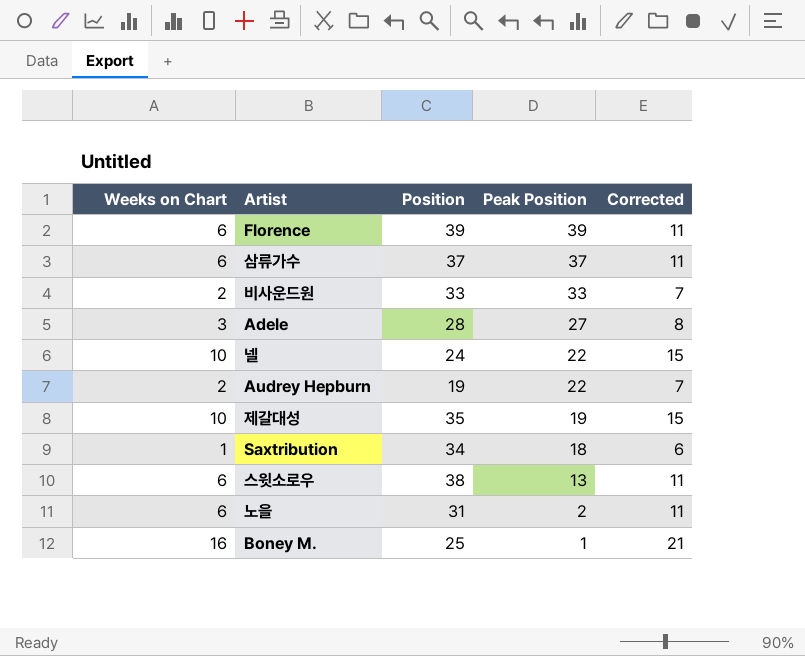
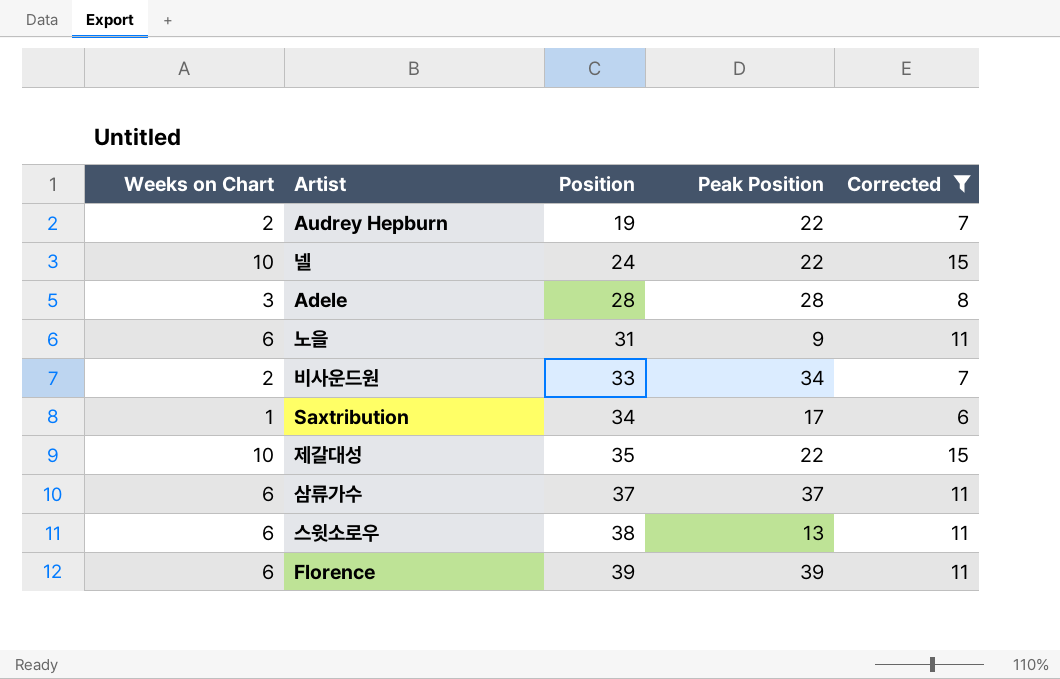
filter: none -> Corrected != 21
row order: Peak Position descending -> Position ascending
Adele | Peak Position: 27 -> 28
노을 | Peak Position: 2 -> 9
비사운드원 | Peak Position: 33 -> 34
Saxtribution | Peak Position: 18 -> 17
제갈대성 | Peak Position: 19 -> 22

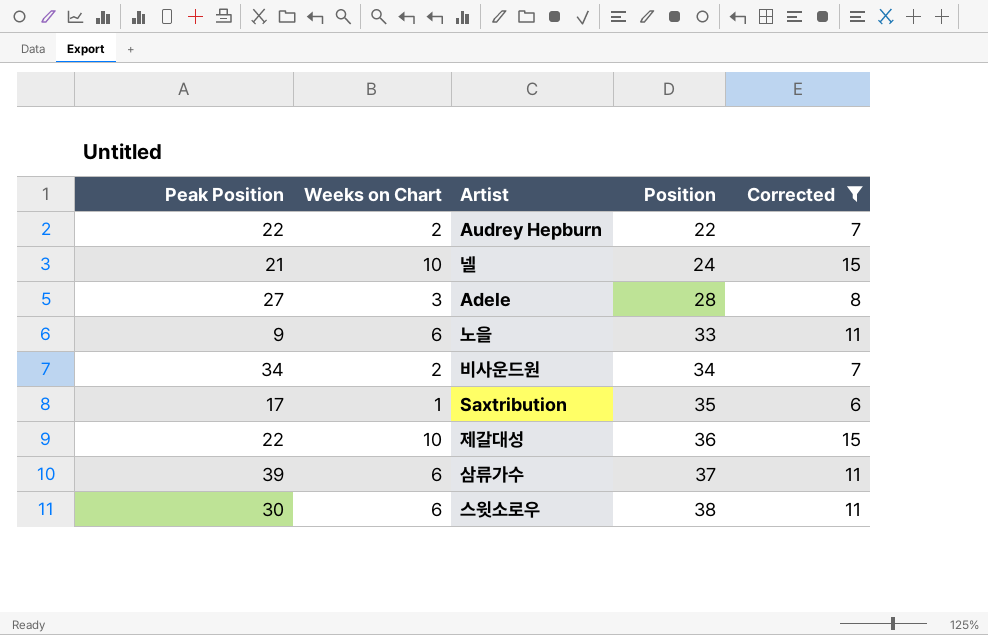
column Peak Position | position: 4 -> 1
row Florence: 6 | 39 | 39 | 11 -> none
Audrey Hepburn | Position: 19 -> 22
넬 | Peak Position: 22 -> 21
Adele | Peak Position: 28 -> 27
노을 | Position: 31 -> 33
비사운드원 | Position: 33 -> 34
Saxtribution | Position: 34 -> 35
제갈대성 | Position: 35 -> 36
삼류가수 | Peak Position: 37 -> 39
스윗소로우 | Peak Position: 13 -> 30

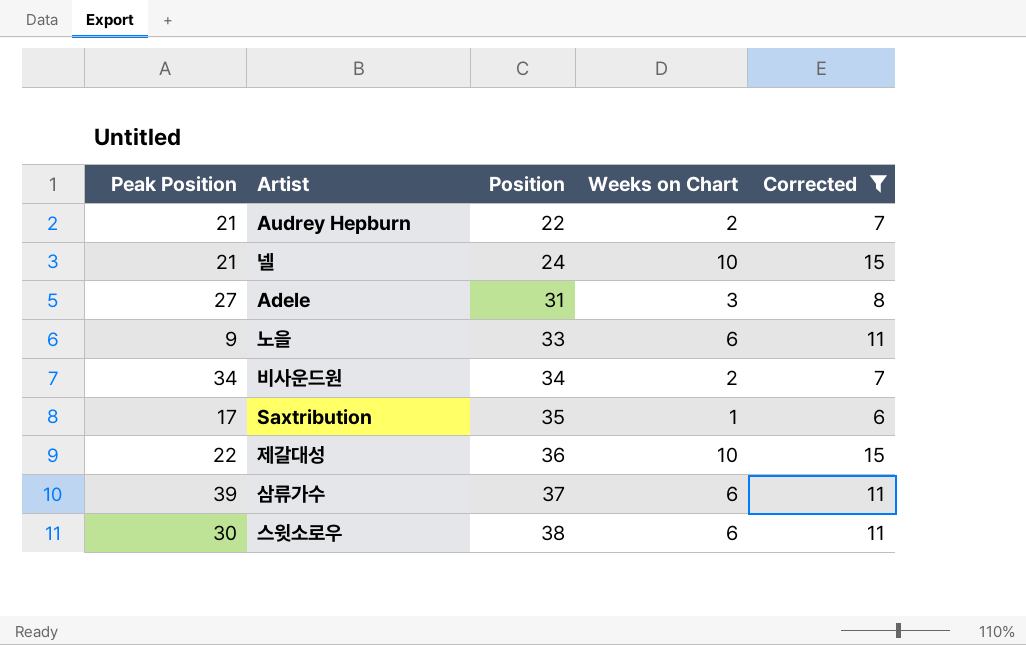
column Weeks on Chart | position: 2 -> 4
Audrey Hepburn | Peak Position: 22 -> 21
Adele | Position: 28 -> 31

